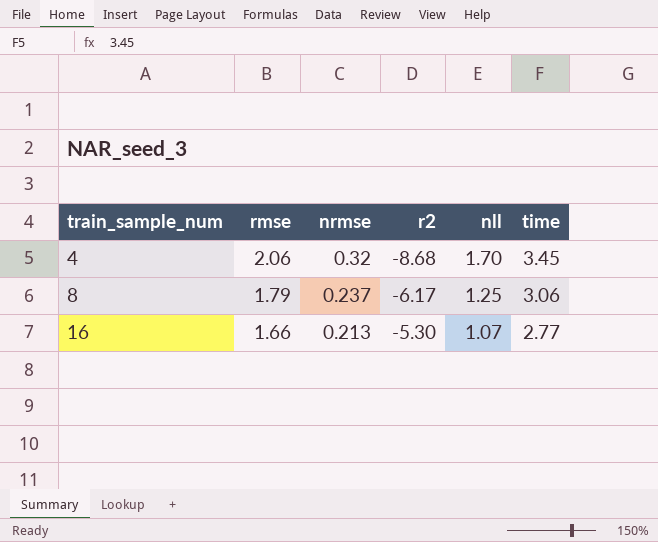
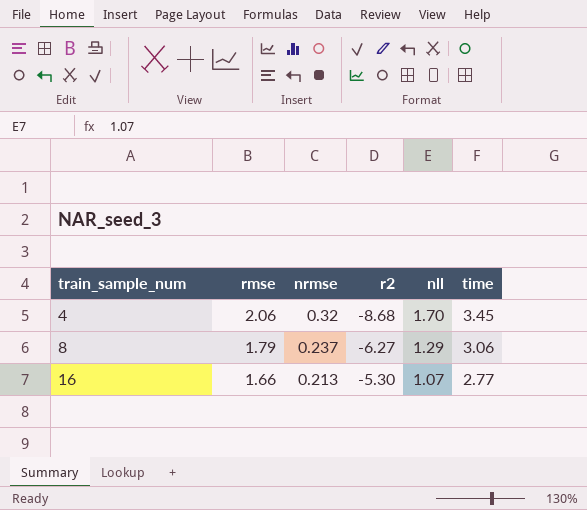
8 | r2: -6.17 -> -6.27
8 | nll: 1.25 -> 1.29

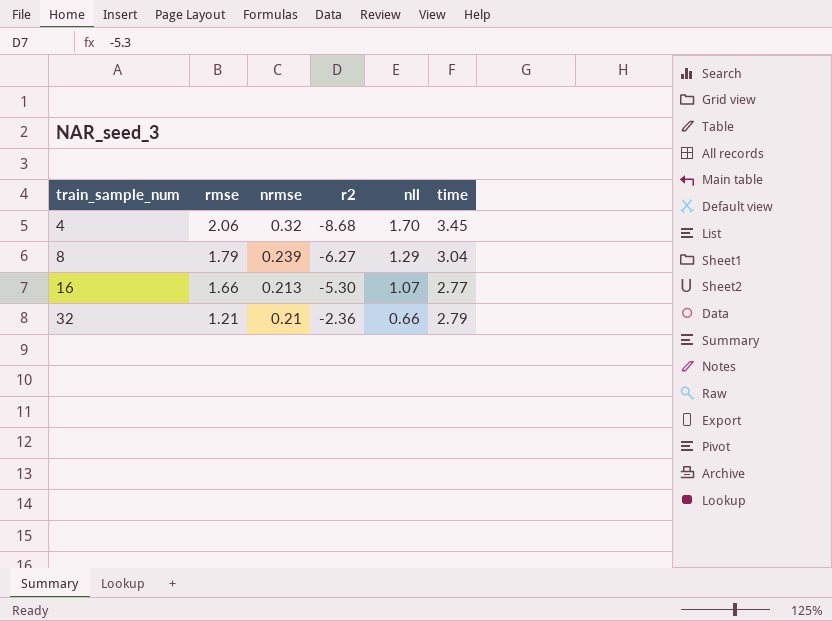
8 | nrmse: 0.237 -> 0.239
8 | time: 3.06 -> 3.04
row 32: none -> 1.21 | 0.21 | -2.36 | 0.66 | 2.79

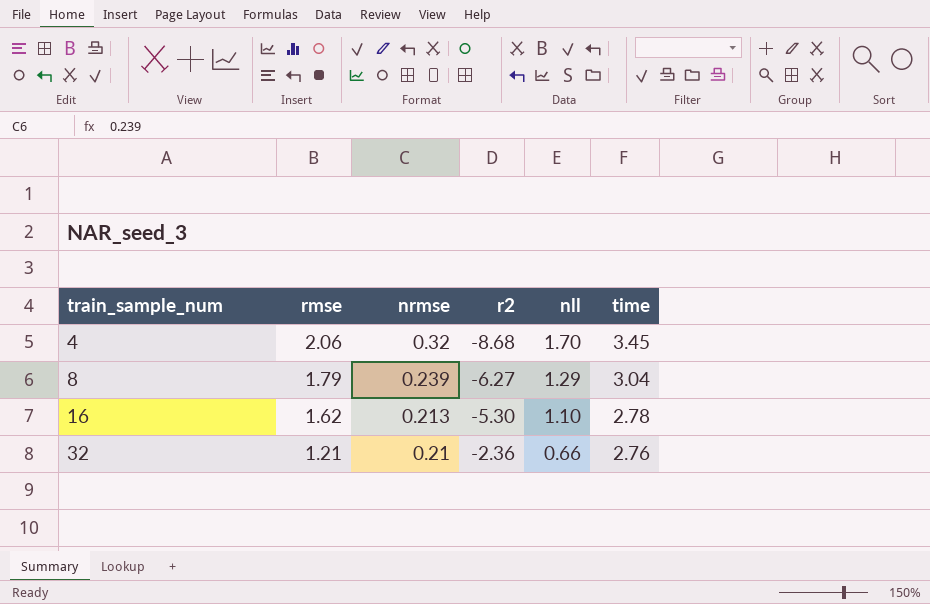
16 | rmse: 1.66 -> 1.62
16 | nll: 1.07 -> 1.10
16 | time: 2.77 -> 2.78
32 | time: 2.79 -> 2.76

